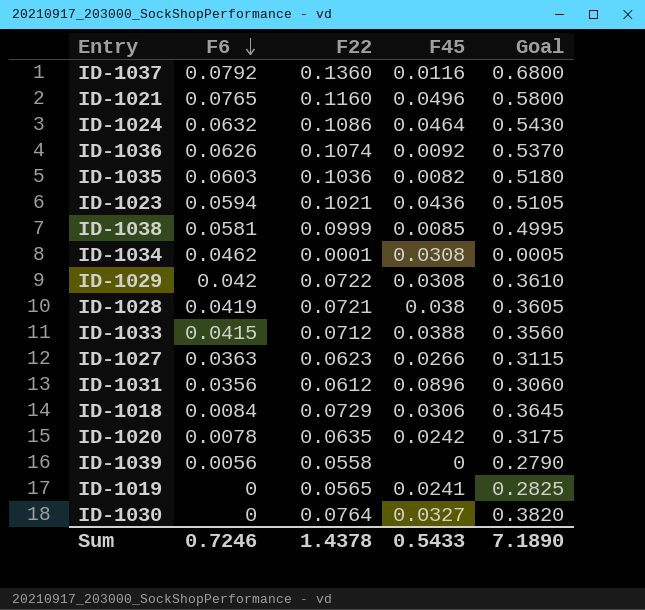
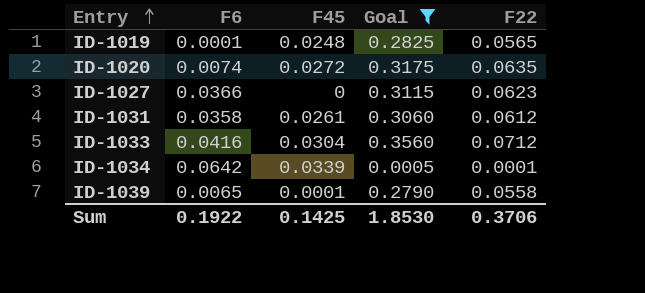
filter: none -> Goal <= 0.3560
row order: F6 descending -> Entry ascending
column F22 | position: 3 -> 5
ID-1019 | F6: 0 -> 0.0001
ID-1019 | F45: 0.0241 -> 0.0248
ID-1020 | F6: 0.0078 -> 0.0074
ID-1020 | F45: 0.0242 -> 0.0272
ID-1027 | F6: 0.0363 -> 0.0366
ID-1027 | F45: 0.0266 -> 0
ID-1031 | F6: 0.0356 -> 0.0358
ID-1031 | F45: 0.0896 -> 0.0261
ID-1033 | F6: 0.0415 -> 0.0416
ID-1033 | F45: 0.0388 -> 0.0304
ID-1034 | F6: 0.0462 -> 0.0642
ID-1034 | F45: 0.0308 -> 0.0339
ID-1039 | F6: 0.0056 -> 0.0065
ID-1039 | F45: 0 -> 0.0001
Sum | F6: 0.7246 -> 0.1922
Sum | F45: 0.5433 -> 0.1425
Sum | Goal: 7.1890 -> 1.8530
Sum | F22: 1.4378 -> 0.3706

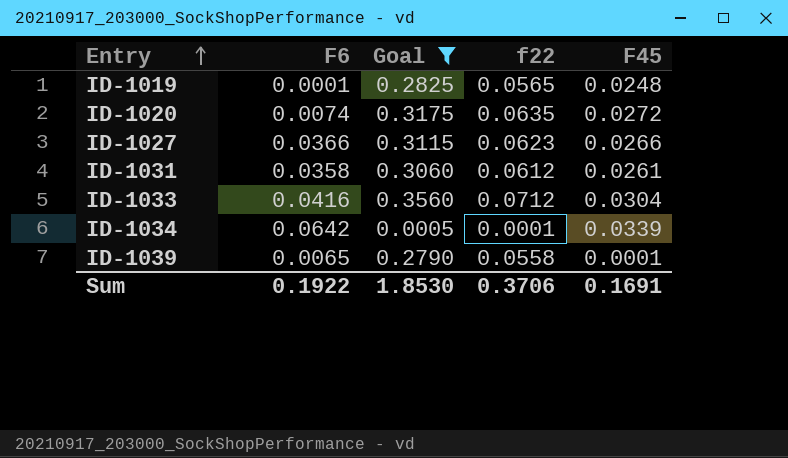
column name: F22 -> f22
column F45 | position: 3 -> 5
ID-1027 | F45: 0 -> 0.0266
Sum | F45: 0.1425 -> 0.1691

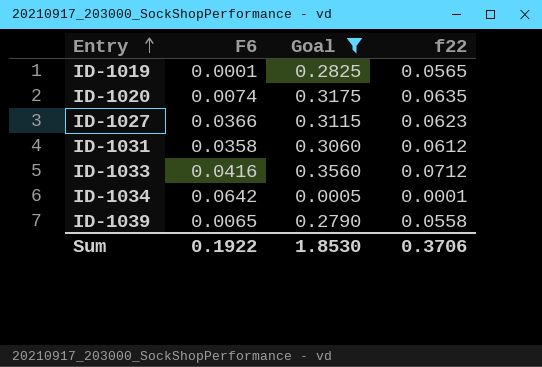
column F45 | position: 5 -> none

